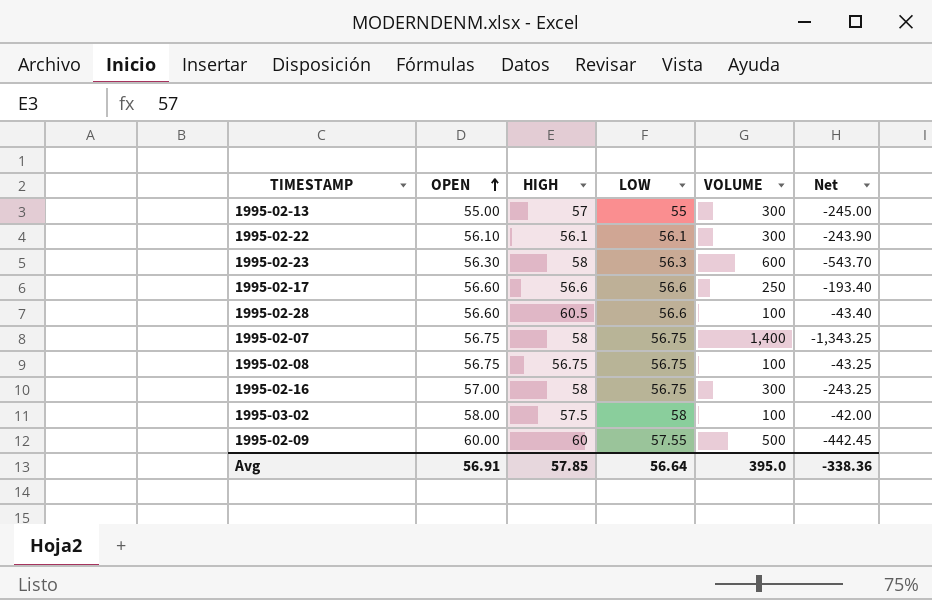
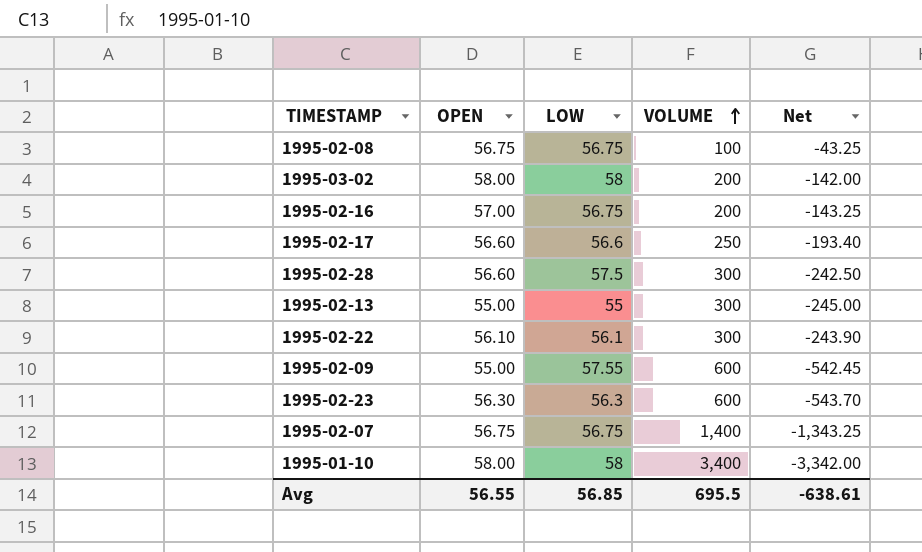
row order: OPEN ascending -> VOLUME ascending
column HIGH | position: 3 -> none
1995-03-02 | VOLUME: 100 -> 200
1995-03-02 | Net: -42.00 -> -142.00
1995-02-16 | VOLUME: 300 -> 200
1995-02-16 | Net: -243.25 -> -143.25
1995-02-28 | LOW: 56.6 -> 57.5
1995-02-28 | VOLUME: 100 -> 300
1995-02-28 | Net: -43.40 -> -242.50
1995-02-09 | OPEN: 60.00 -> 55.00
1995-02-09 | VOLUME: 500 -> 600
1995-02-09 | Net: -442.45 -> -542.45
row 1995-01-10: none -> 58.00 | 58 | 3,400 | -3,342.00
Avg | OPEN: 56.91 -> 56.55
Avg | LOW: 56.64 -> 56.85
Avg | VOLUME: 395.0 -> 695.5
Avg | Net: -338.36 -> -638.61

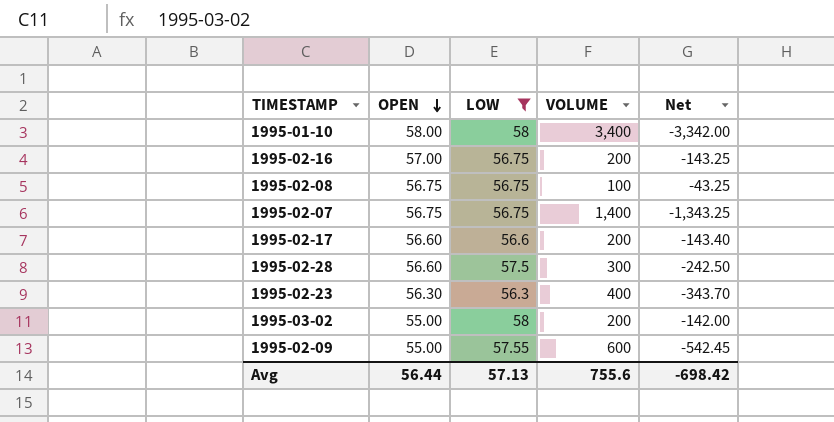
filter: none -> LOW >= 56.3
row order: VOLUME ascending -> OPEN descending
1995-02-17 | VOLUME: 250 -> 200
1995-02-17 | Net: -193.40 -> -143.40
1995-02-23 | VOLUME: 600 -> 400
1995-02-23 | Net: -543.70 -> -343.70
1995-03-02 | OPEN: 58.00 -> 55.00
Avg | OPEN: 56.55 -> 56.44
Avg | LOW: 56.85 -> 57.13
Avg | VOLUME: 695.5 -> 755.6
Avg | Net: -638.61 -> -698.42

